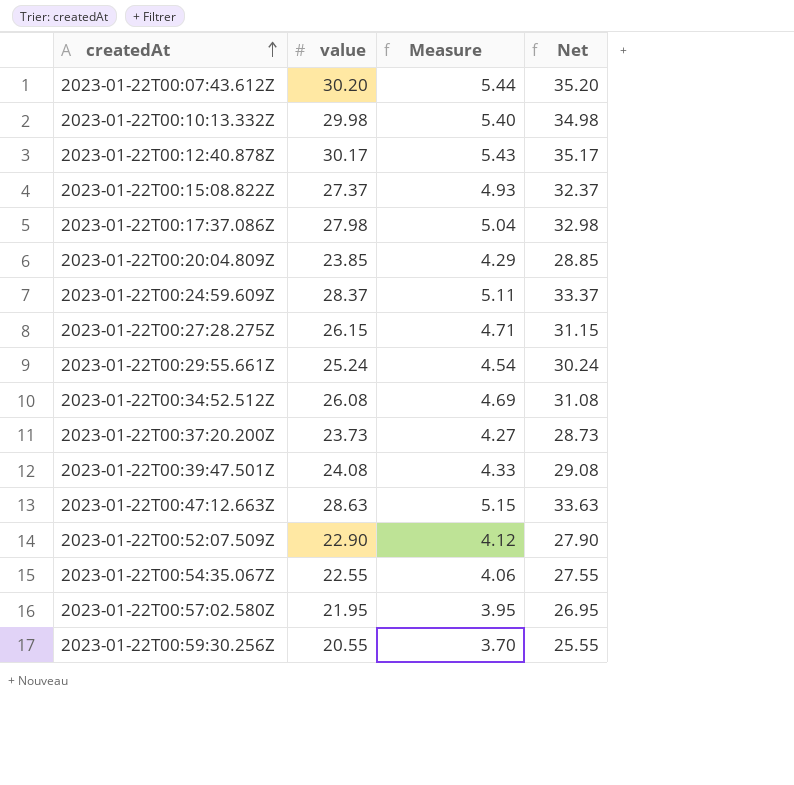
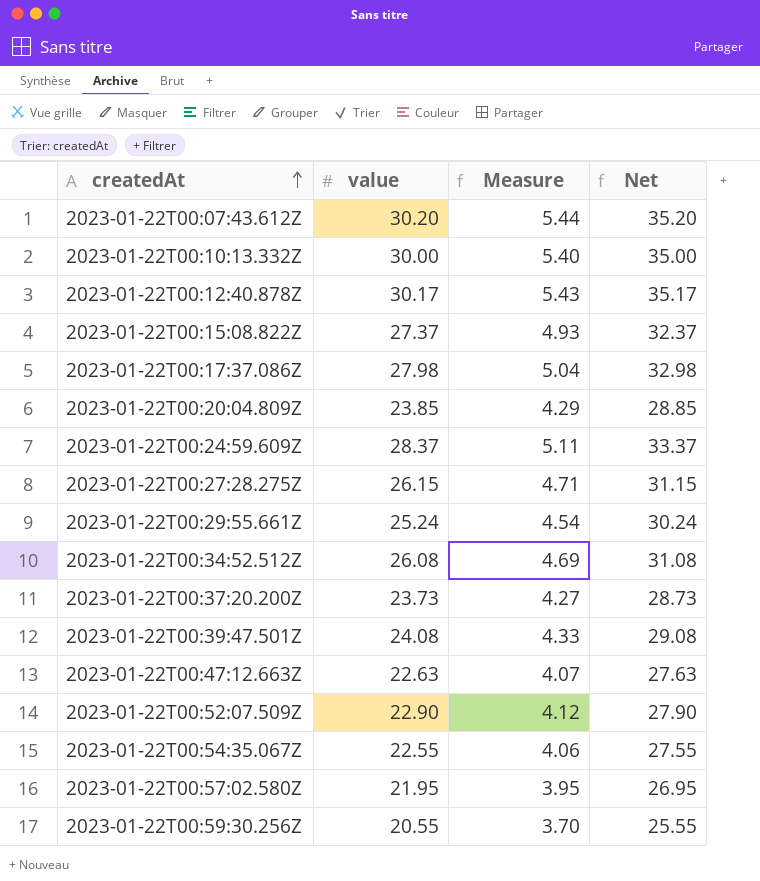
2023-01-22T00:10:13.332Z | value: 29.98 -> 30.00
2023-01-22T00:10:13.332Z | Net: 34.98 -> 35.00
2023-01-22T00:47:12.663Z | value: 28.63 -> 22.63
2023-01-22T00:47:12.663Z | Measure: 5.15 -> 4.07
2023-01-22T00:47:12.663Z | Net: 33.63 -> 27.63

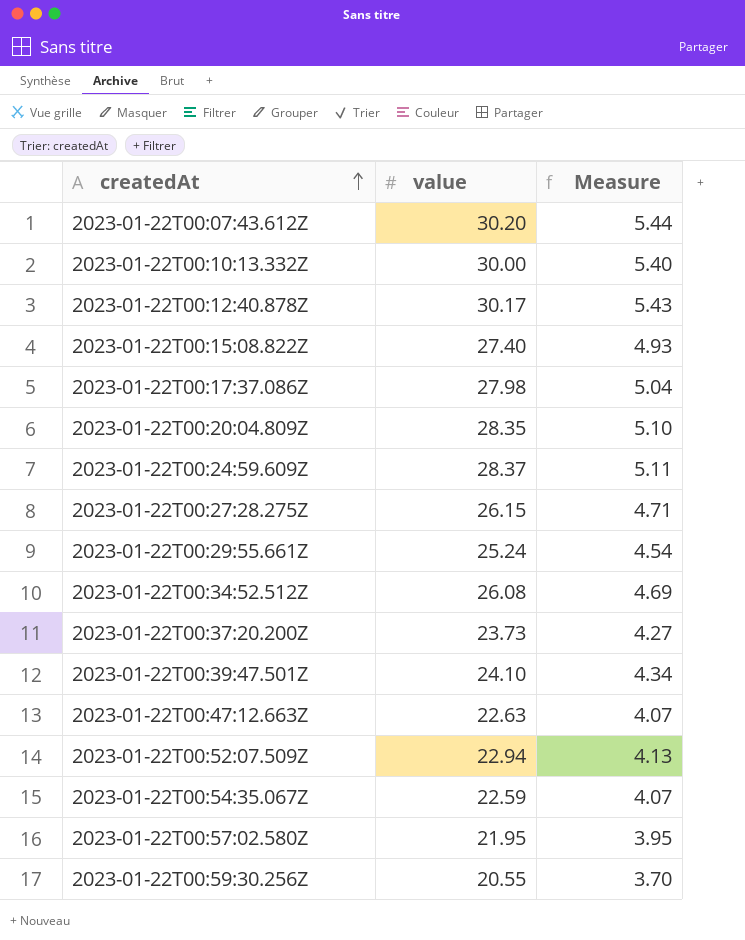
column Net | formula: [value] + 5 -> none
2023-01-22T00:15:08.822Z | value: 27.37 -> 27.40
2023-01-22T00:20:04.809Z | value: 23.85 -> 28.35
2023-01-22T00:20:04.809Z | Measure: 4.29 -> 5.10
2023-01-22T00:39:47.501Z | value: 24.08 -> 24.10
2023-01-22T00:39:47.501Z | Measure: 4.33 -> 4.34
2023-01-22T00:52:07.509Z | value: 22.90 -> 22.94
2023-01-22T00:52:07.509Z | Measure: 4.12 -> 4.13
2023-01-22T00:54:35.067Z | value: 22.55 -> 22.59
2023-01-22T00:54:35.067Z | Measure: 4.06 -> 4.07

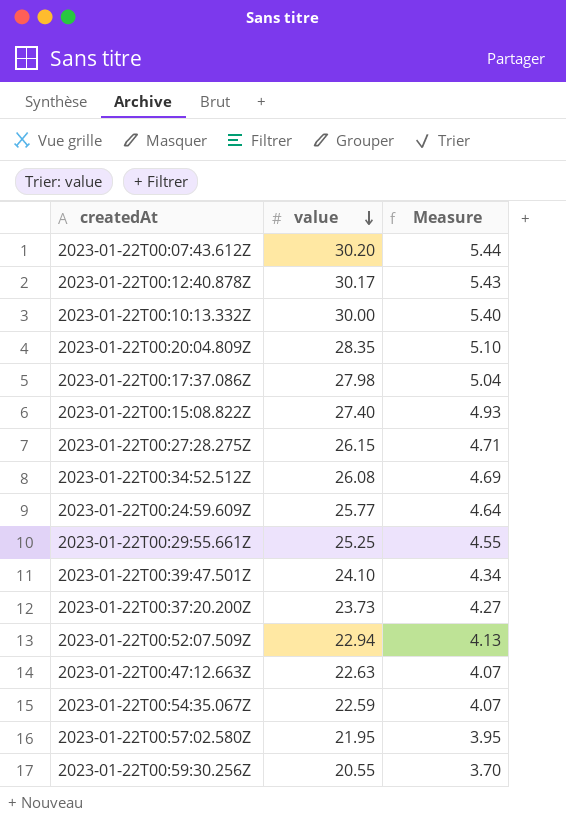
row order: createdAt ascending -> value descending
2023-01-22T00:24:59.609Z | value: 28.37 -> 25.77
2023-01-22T00:24:59.609Z | Measure: 5.11 -> 4.64
2023-01-22T00:29:55.661Z | value: 25.24 -> 25.25
2023-01-22T00:29:55.661Z | Measure: 4.54 -> 4.55

